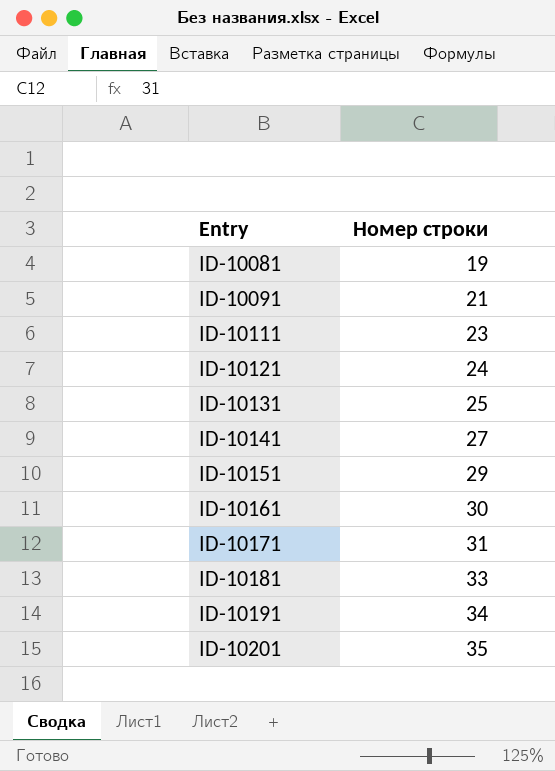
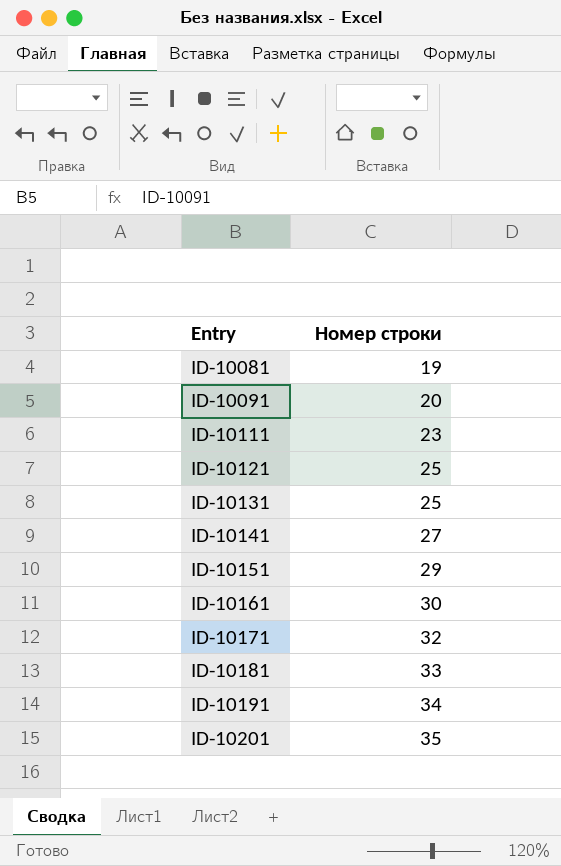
ID-10091 | Номер строки: 21 -> 20
ID-10121 | Номер строки: 24 -> 25
ID-10171 | Номер строки: 31 -> 32

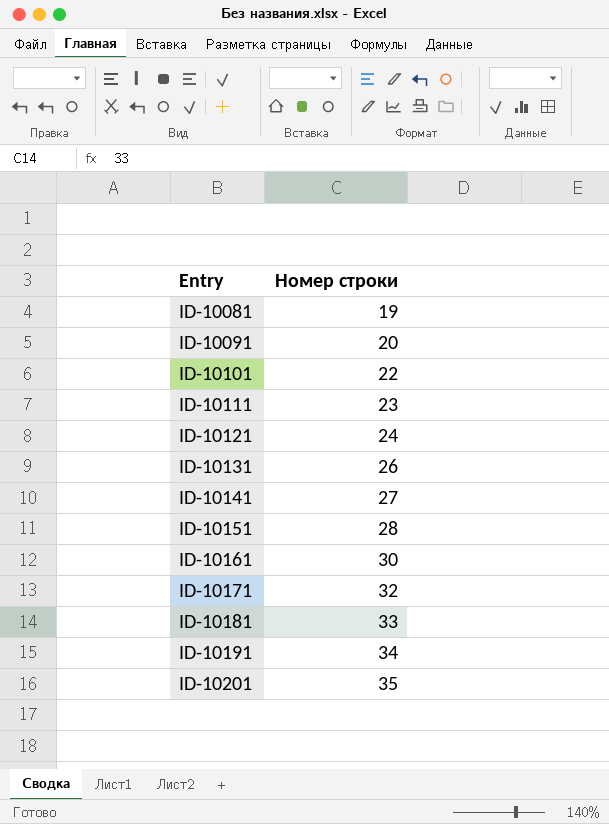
row ID-10101: none -> 22
ID-10121 | Номер строки: 25 -> 24
ID-10131 | Номер строки: 25 -> 26
ID-10151 | Номер строки: 29 -> 28

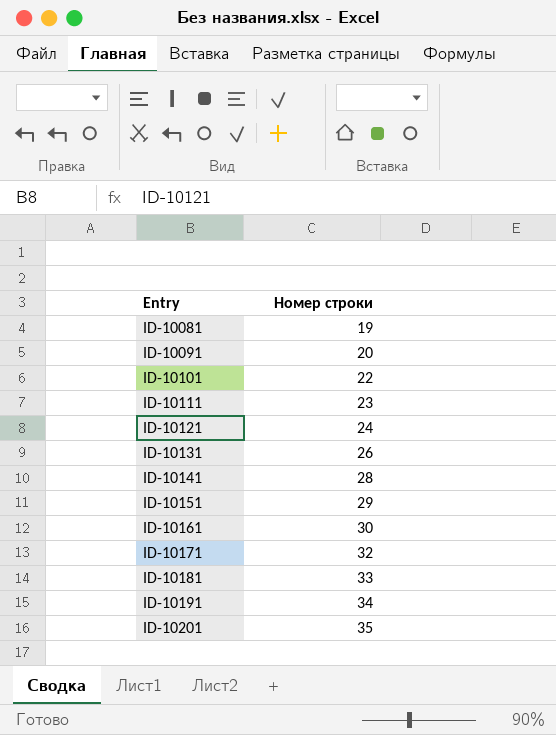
ID-10141 | Номер строки: 27 -> 28
ID-10151 | Номер строки: 28 -> 29

